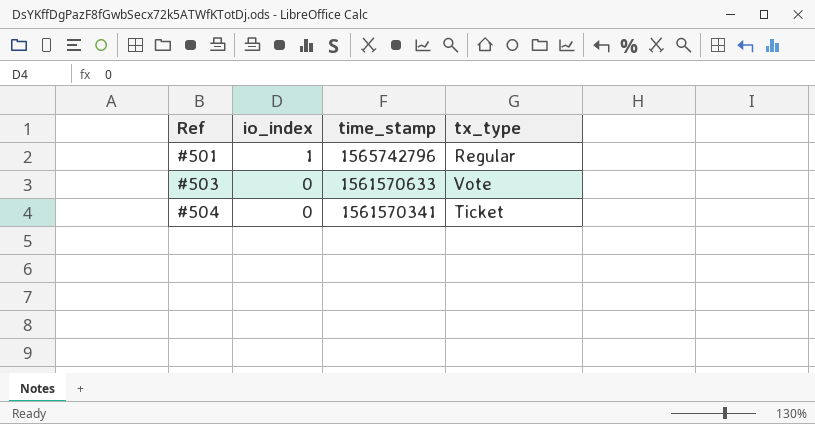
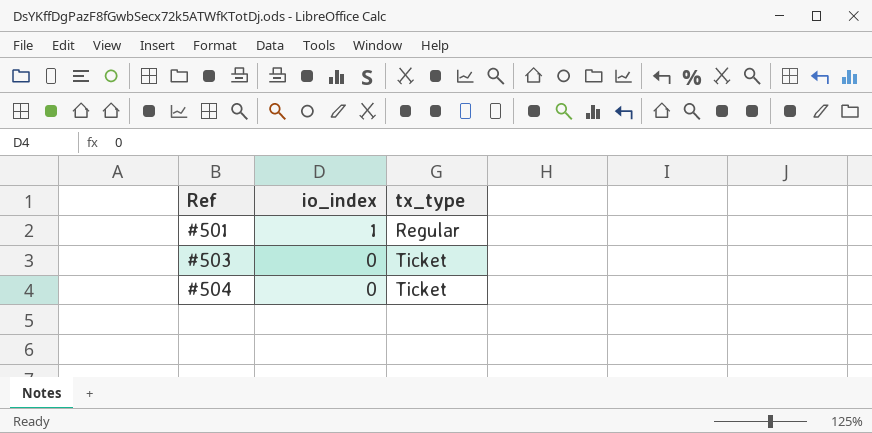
column time_stamp | position: 3 -> none
#503 | tx_type: Vote -> Ticket

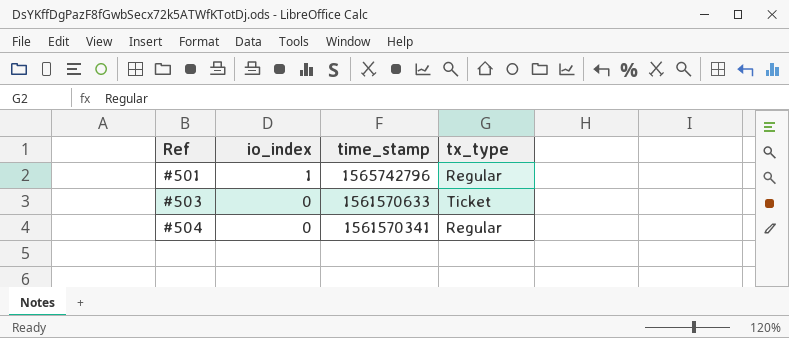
column time_stamp | position: none -> 3
#504 | tx_type: Ticket -> Regular

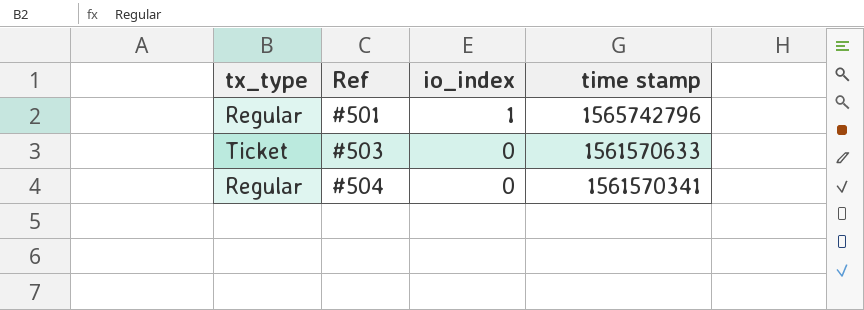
column tx_type | position: 4 -> 1
column name: time_stamp -> time stamp

